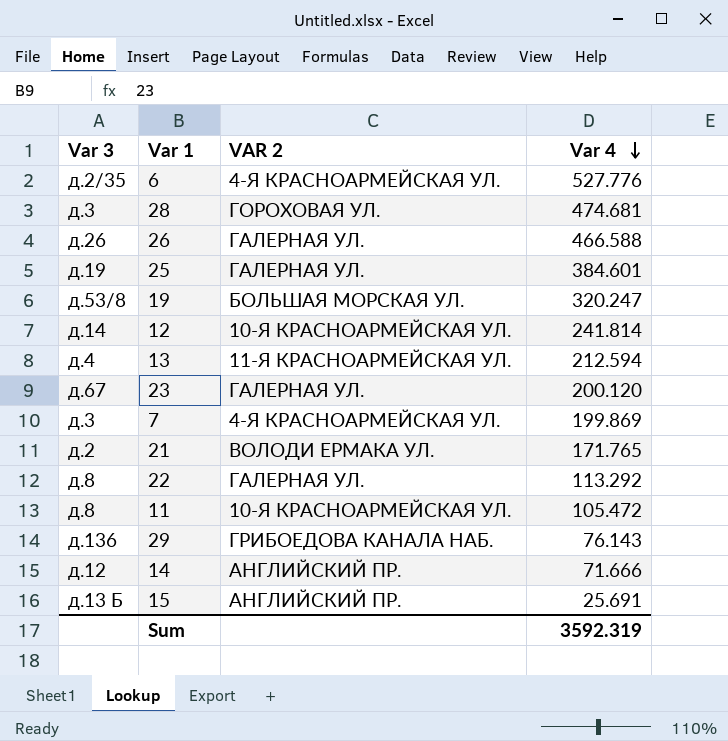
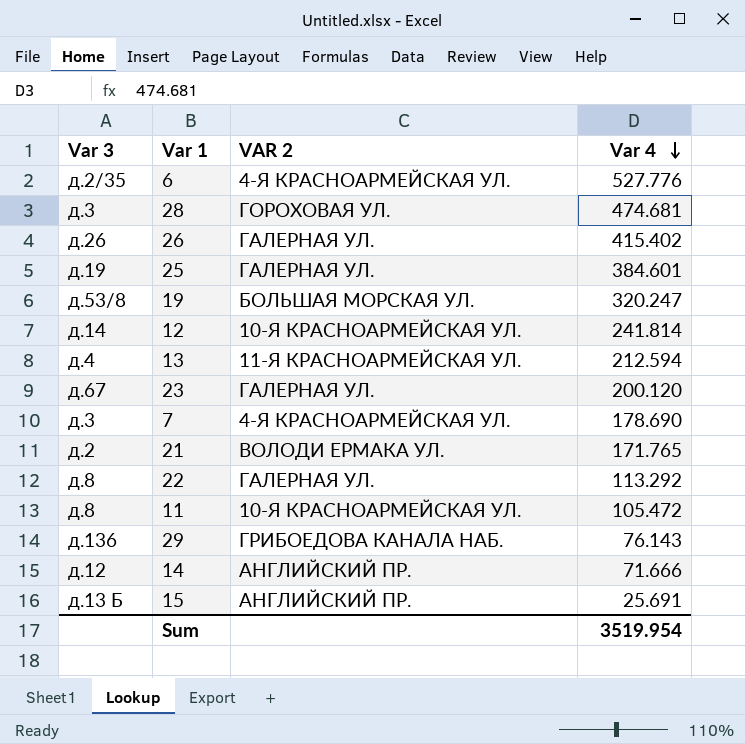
26 | Var 4: 466.588 -> 415.402
7 | Var 4: 199.869 -> 178.690
Sum | Var 4: 3592.319 -> 3519.954

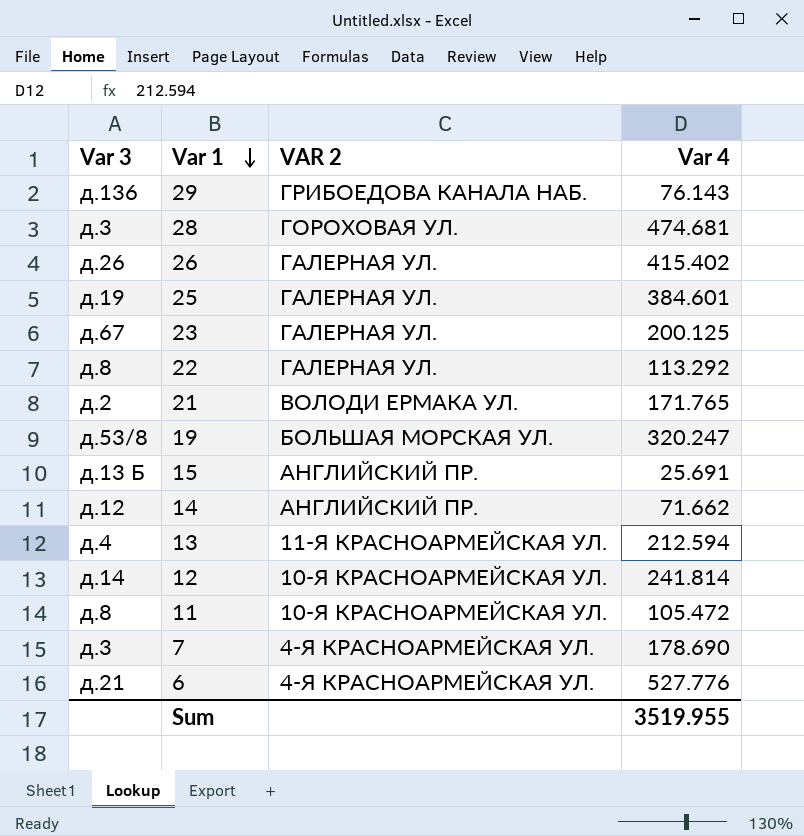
row order: Var 4 descending -> Var 1 descending
23 | Var 4: 200.120 -> 200.125
14 | Var 4: 71.666 -> 71.662
6 | Var 3: д.2/35 -> д.21
Sum | Var 4: 3519.954 -> 3519.955

